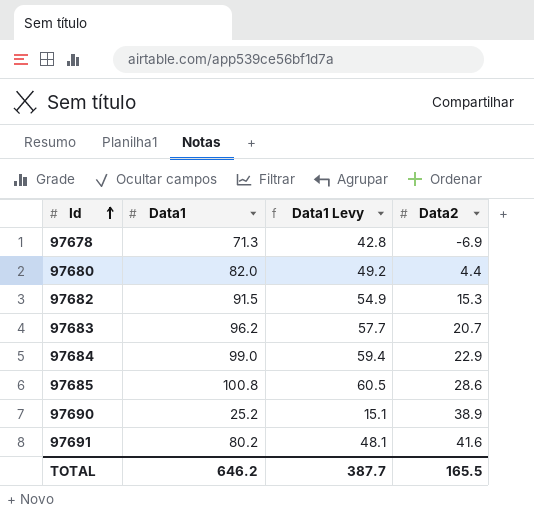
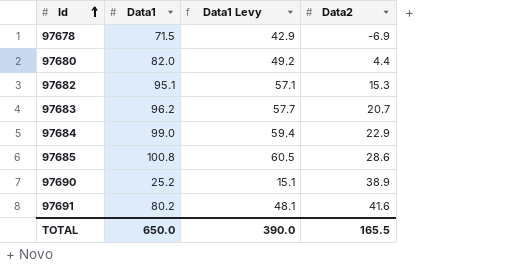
97678 | Data1: 71.3 -> 71.5
97678 | Data1 Levy: 42.8 -> 42.9
97682 | Data1: 91.5 -> 95.1
97682 | Data1 Levy: 54.9 -> 57.1
TOTAL | Data1: 646.2 -> 650.0
TOTAL | Data1 Levy: 387.7 -> 390.0

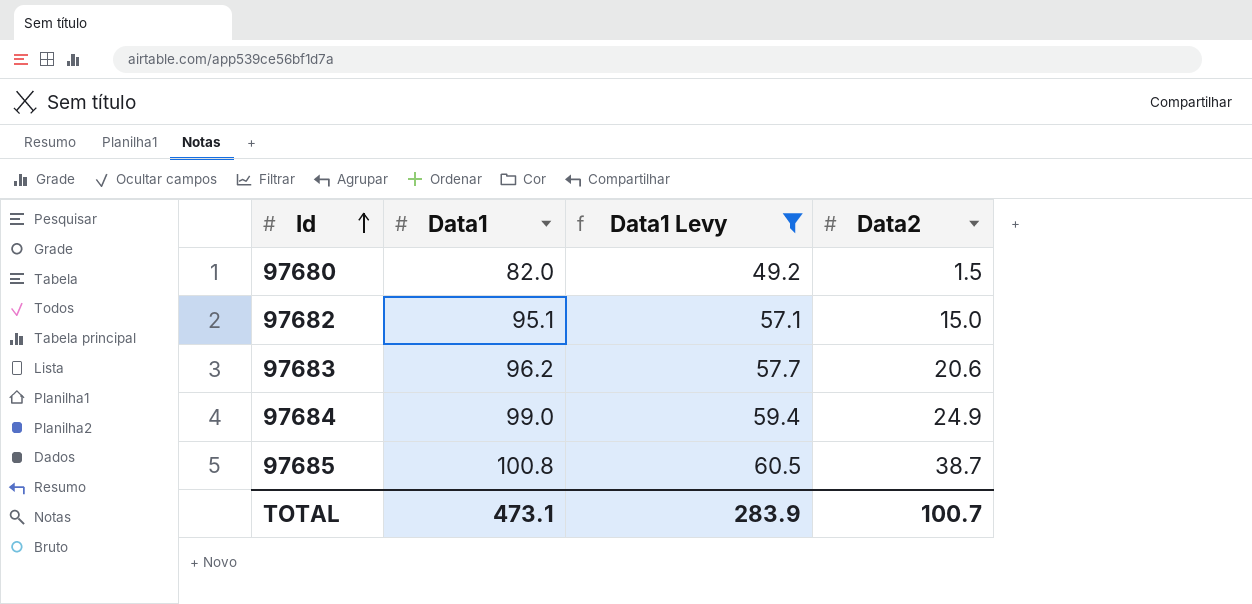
filter: none -> Data1 Levy >= 49.2
97680 | Data2: 4.4 -> 1.5
97682 | Data2: 15.3 -> 15.0
97683 | Data2: 20.7 -> 20.6
97684 | Data2: 22.9 -> 24.9
97685 | Data2: 28.6 -> 38.7
TOTAL | Data1: 650.0 -> 473.1
TOTAL | Data1 Levy: 390.0 -> 283.9
TOTAL | Data2: 165.5 -> 100.7

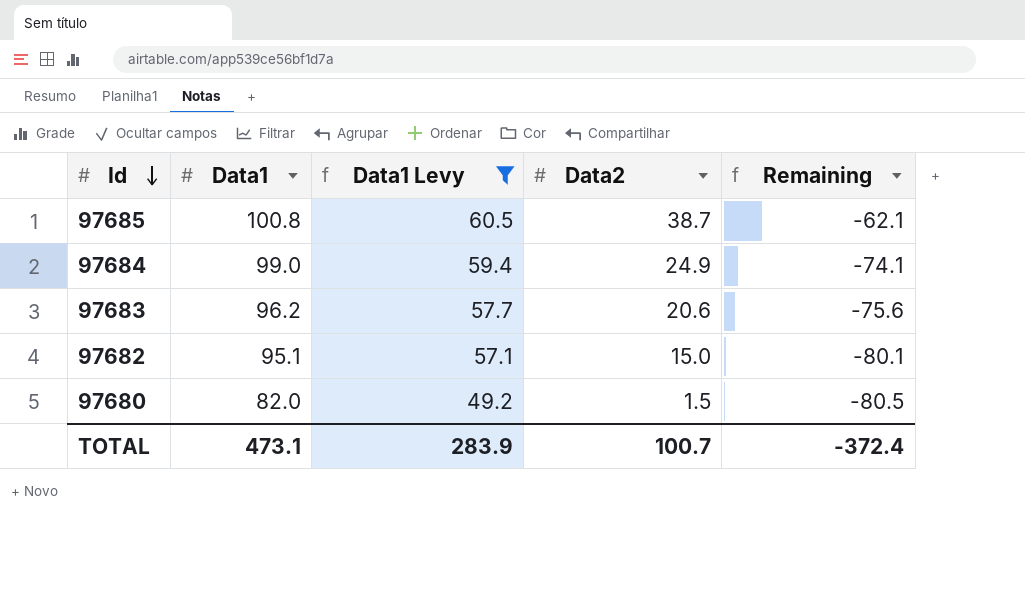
row order: Id ascending -> Id descending
column Remaining | formula: none -> [Data2] - [Data1]

